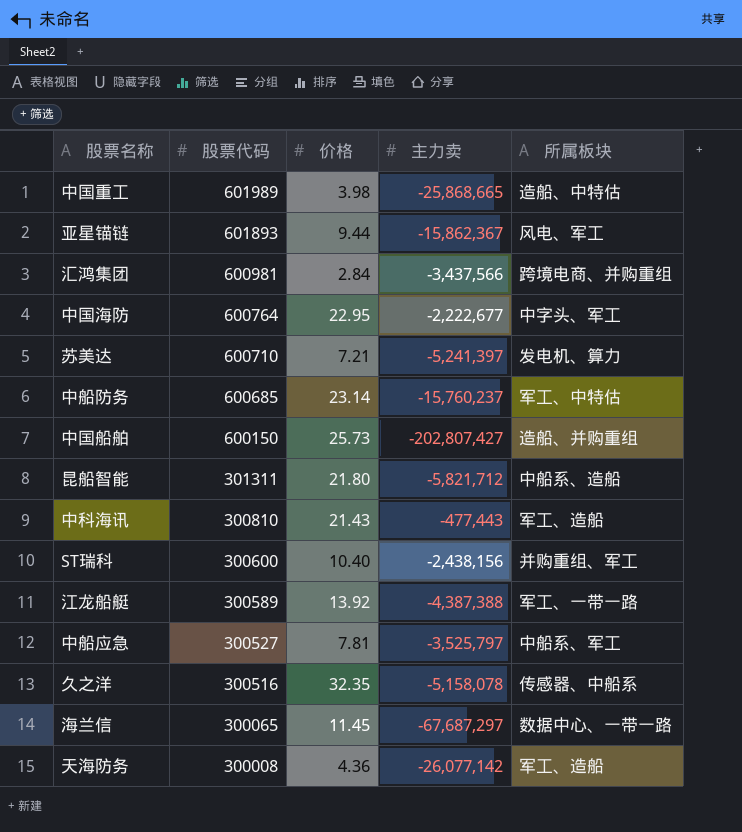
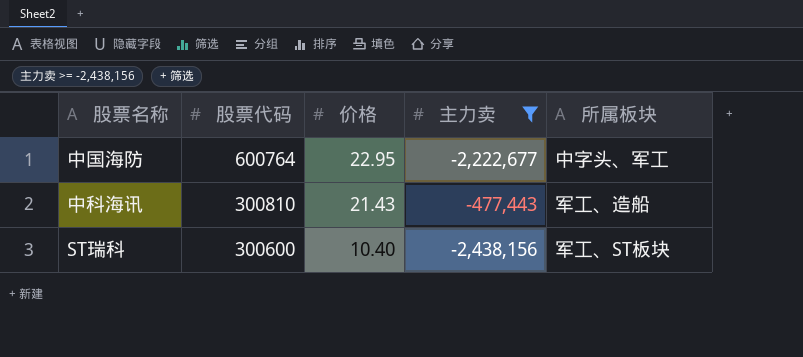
filter: none -> 主力卖 >= -2,438,156
ST瑞科 | 所属板块: 并购重组、军工 -> 军工、ST板块

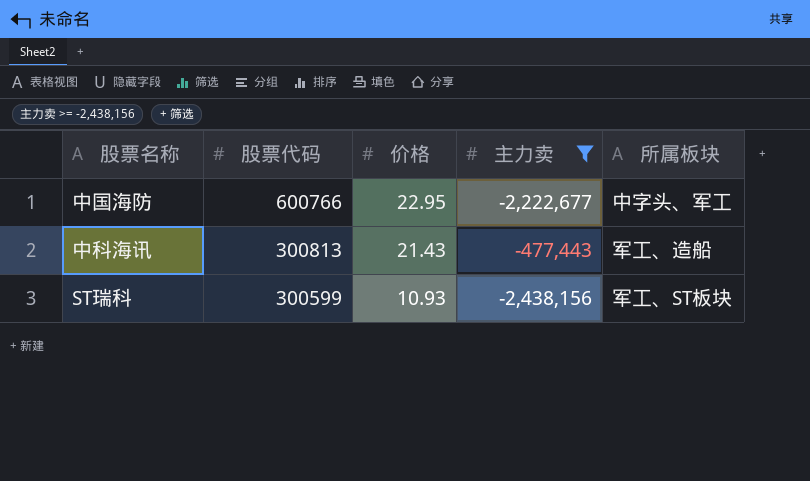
中国海防 | 股票代码: 600764 -> 600766
中科海讯 | 股票代码: 300810 -> 300813
ST瑞科 | 股票代码: 300600 -> 300599
ST瑞科 | 价格: 10.40 -> 10.93

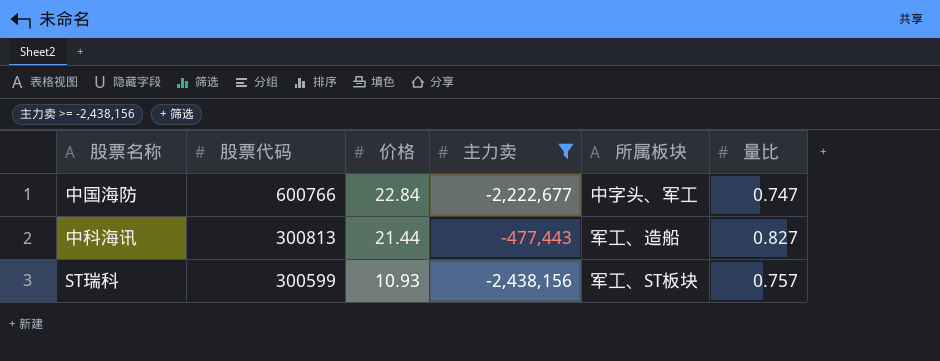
column 量比 | position: none -> 6
中国海防 | 价格: 22.95 -> 22.84
中科海讯 | 价格: 21.43 -> 21.44

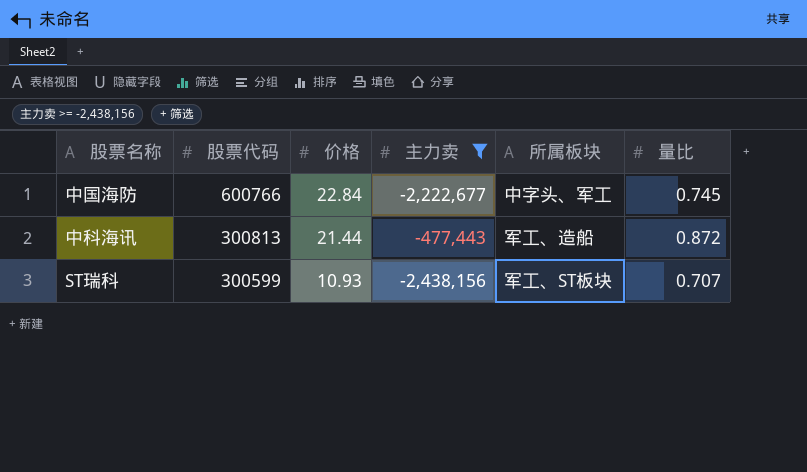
中国海防 | 量比: 0.747 -> 0.745
中科海讯 | 量比: 0.827 -> 0.872
ST瑞科 | 量比: 0.757 -> 0.707

